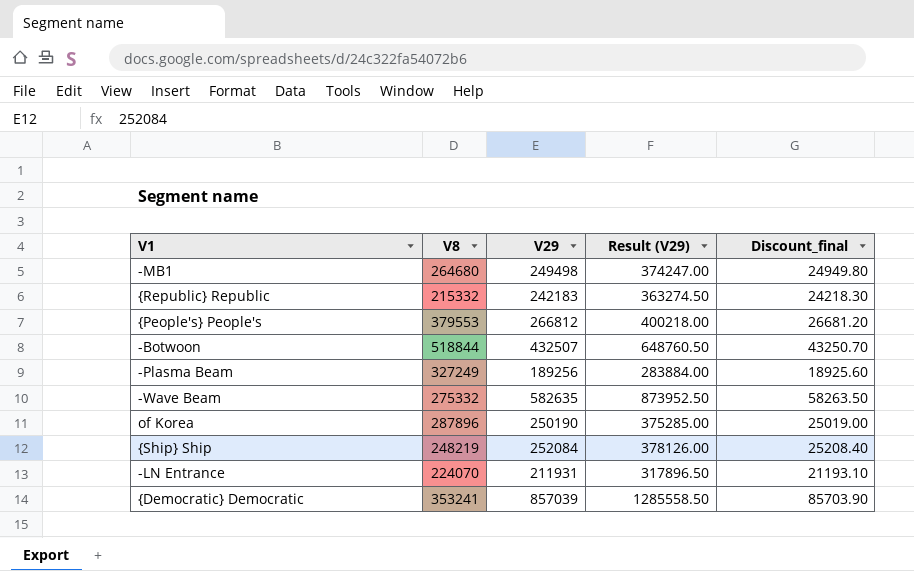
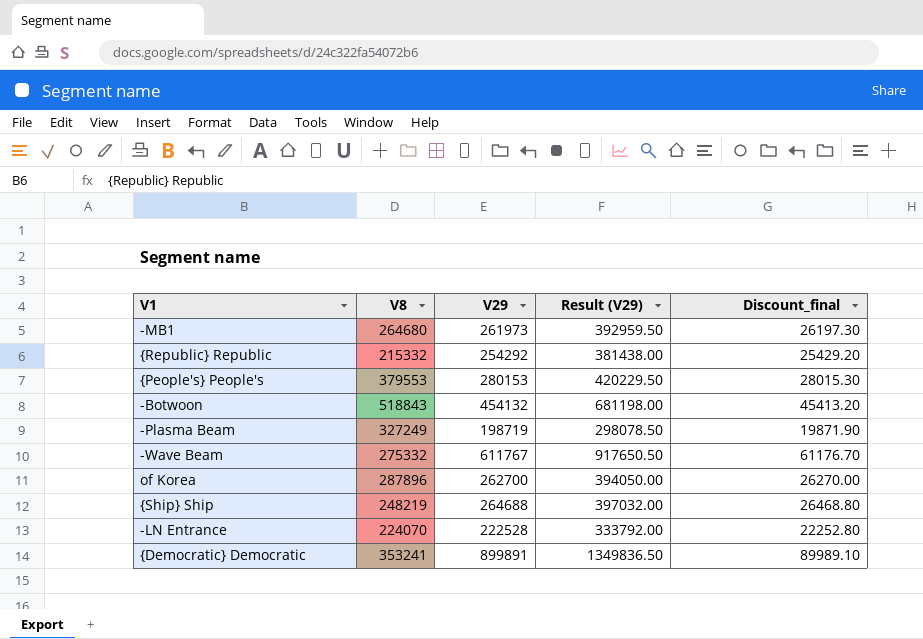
-MB1 | V29: 249498 -> 261973
-MB1 | Result (V29): 374247.00 -> 392959.50
-MB1 | Discount_final: 24949.80 -> 26197.30
{Republic} Republic | V29: 242183 -> 254292
{Republic} Republic | Result (V29): 363274.50 -> 381438.00
{Republic} Republic | Discount_final: 24218.30 -> 25429.20
{People's} People's | V29: 266812 -> 280153
{People's} People's | Result (V29): 400218.00 -> 420229.50
{People's} People's | Discount_final: 26681.20 -> 28015.30
-Botwoon | V8: 518844 -> 518843
-Botwoon | V29: 432507 -> 454132
-Botwoon | Result (V29): 648760.50 -> 681198.00
-Botwoon | Discount_final: 43250.70 -> 45413.20
-Plasma Beam | V29: 189256 -> 198719
-Plasma Beam | Result (V29): 283884.00 -> 298078.50
-Plasma Beam | Discount_final: 18925.60 -> 19871.90
-Wave Beam | V29: 582635 -> 611767
-Wave Beam | Result (V29): 873952.50 -> 917650.50
-Wave Beam | Discount_final: 58263.50 -> 61176.70
of Korea | V29: 250190 -> 262700
of Korea | Result (V29): 375285.00 -> 394050.00
of Korea | Discount_final: 25019.00 -> 26270.00
{Ship} Ship | V29: 252084 -> 264688
{Ship} Ship | Result (V29): 378126.00 -> 397032.00
{Ship} Ship | Discount_final: 25208.40 -> 26468.80
-LN Entrance | V29: 211931 -> 222528
-LN Entrance | Result (V29): 317896.50 -> 333792.00
-LN Entrance | Discount_final: 21193.10 -> 22252.80
{Democratic} Democratic | V29: 857039 -> 899891
{Democratic} Democratic | Result (V29): 1285558.50 -> 1349836.50
{Democratic} Democratic | Discount_final: 85703.90 -> 89989.10

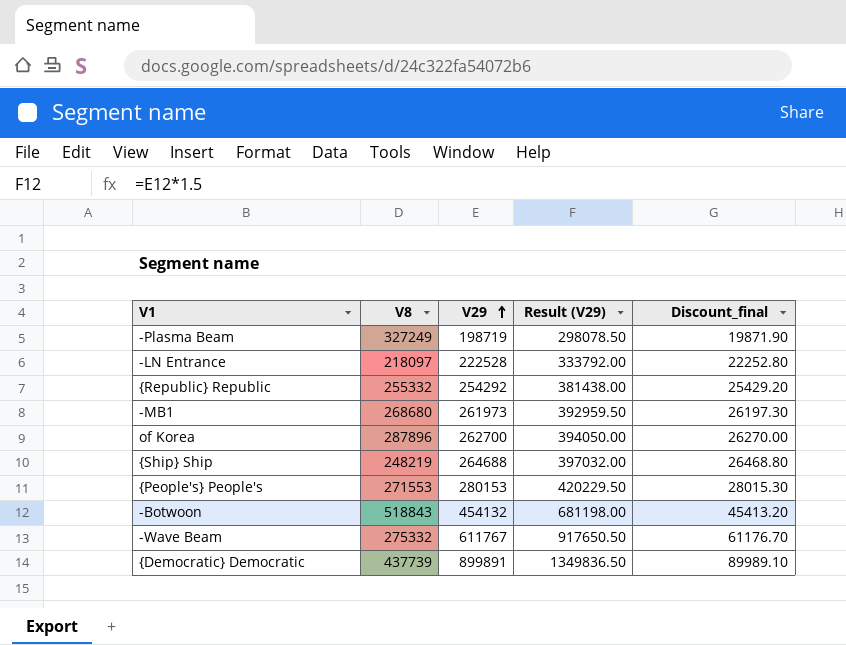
row order: none -> V29 ascending
-LN Entrance | V8: 224070 -> 218097
{Republic} Republic | V8: 215332 -> 255332
-MB1 | V8: 264680 -> 268680
{People's} People's | V8: 379553 -> 271553
{Democratic} Democratic | V8: 353241 -> 437739

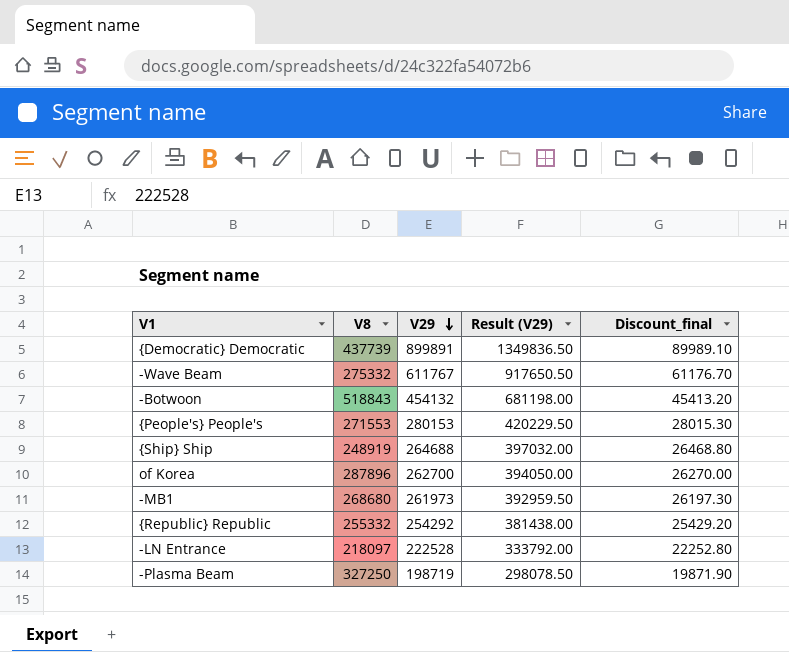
row order: V29 ascending -> V29 descending
{Ship} Ship | V8: 248219 -> 248919
-Plasma Beam | V8: 327249 -> 327250

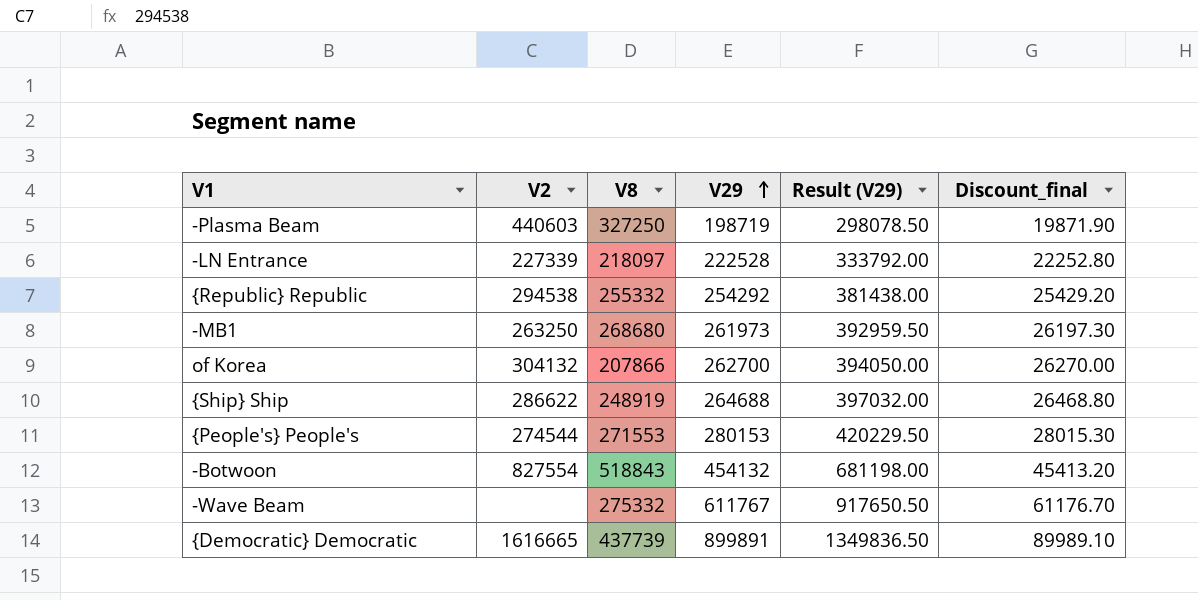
row order: V29 descending -> V29 ascending
column V2 | position: none -> 2
of Korea | V8: 287896 -> 207866

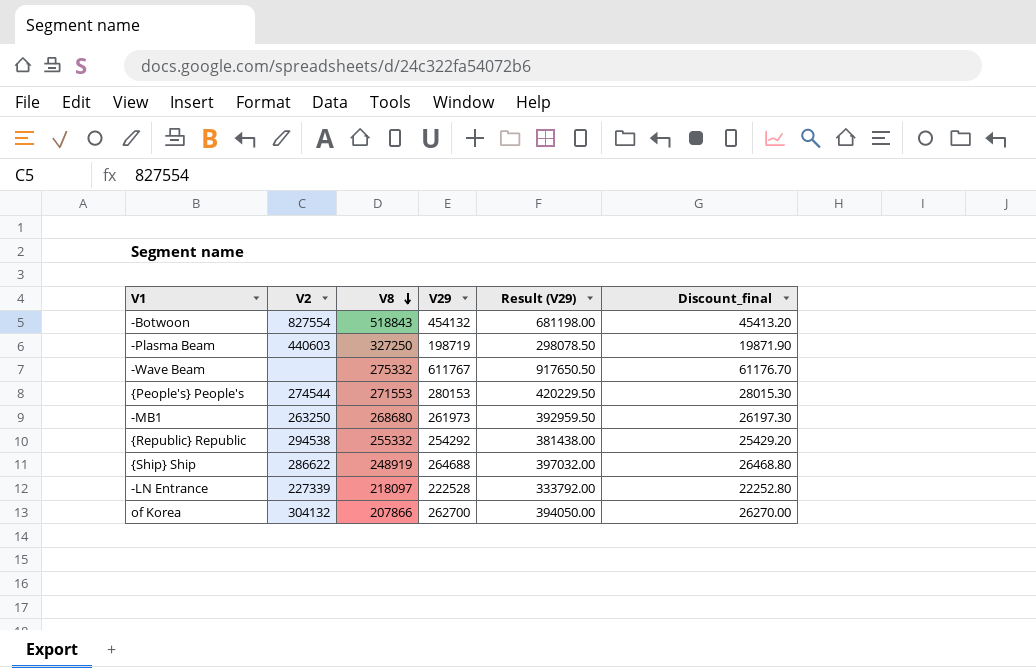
row order: V29 ascending -> V8 descending
row {Democratic} Democratic: 1616665 | 437739 | 899891 | 1349836.50 | 89989.10 -> none

